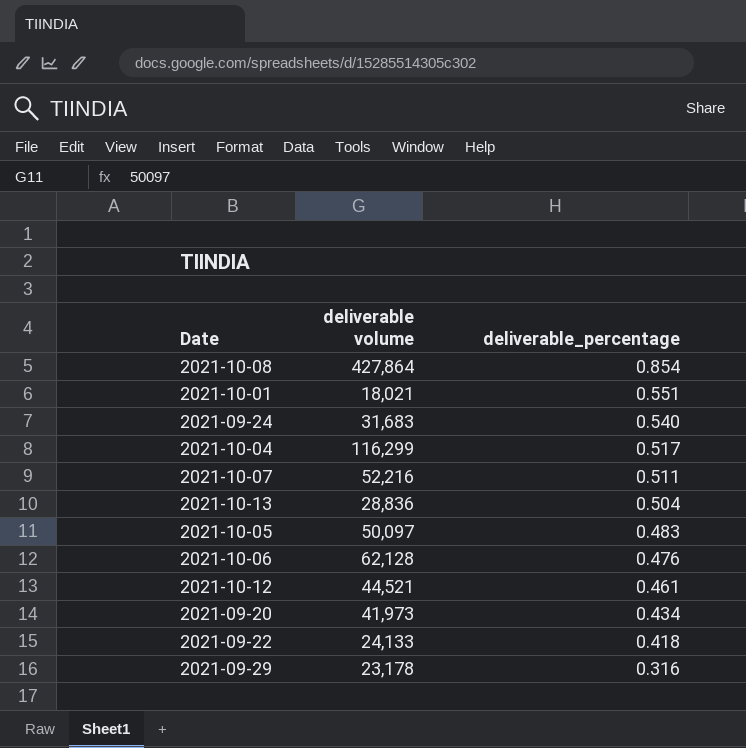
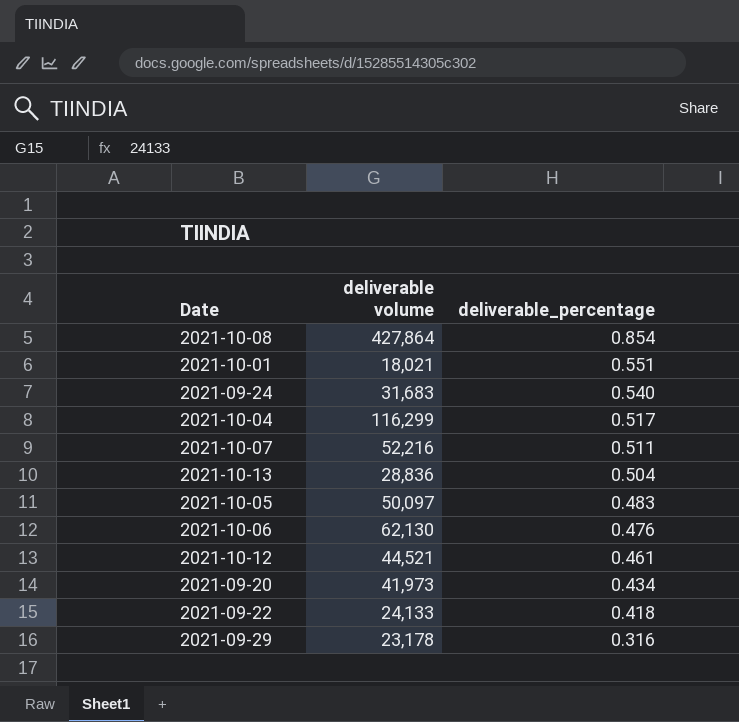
2021-10-06 | deliverable volume: 62,128 -> 62,130

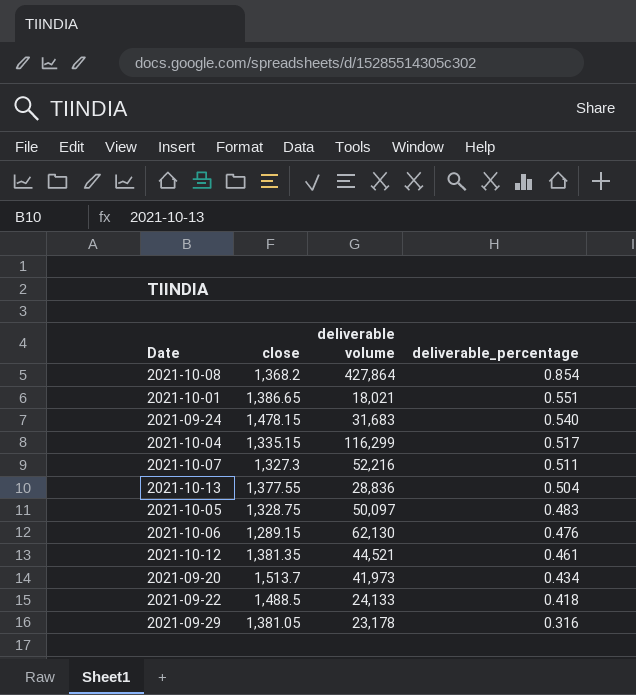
column close | position: none -> 2

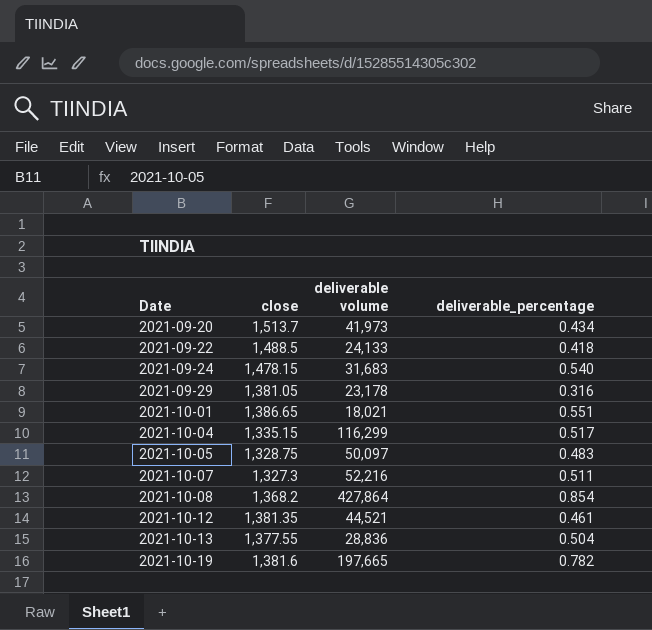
row order: deliverable_percentage descending -> Date ascending
row 2021-10-06: 1,289.15 | 62,130 | 0.476 -> none
row 2021-10-19: none -> 1,381.6 | 197,665 | 0.782

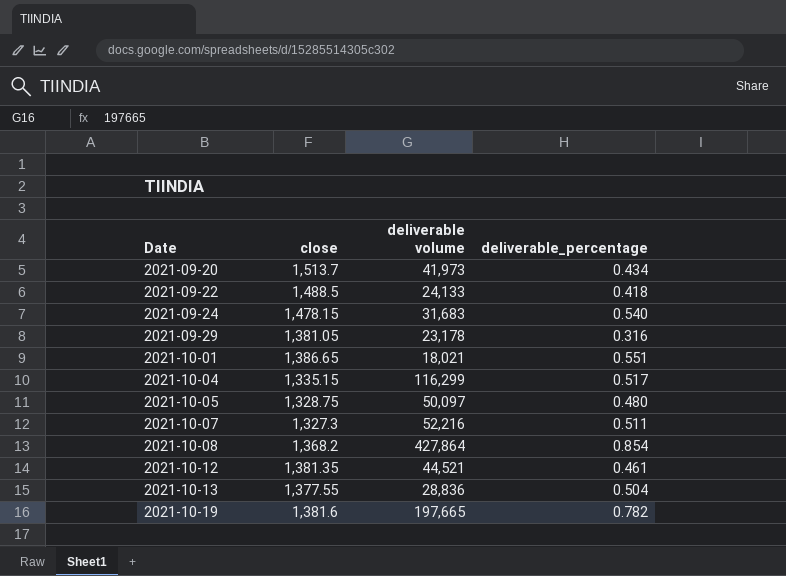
2021-10-05 | deliverable_percentage: 0.483 -> 0.480

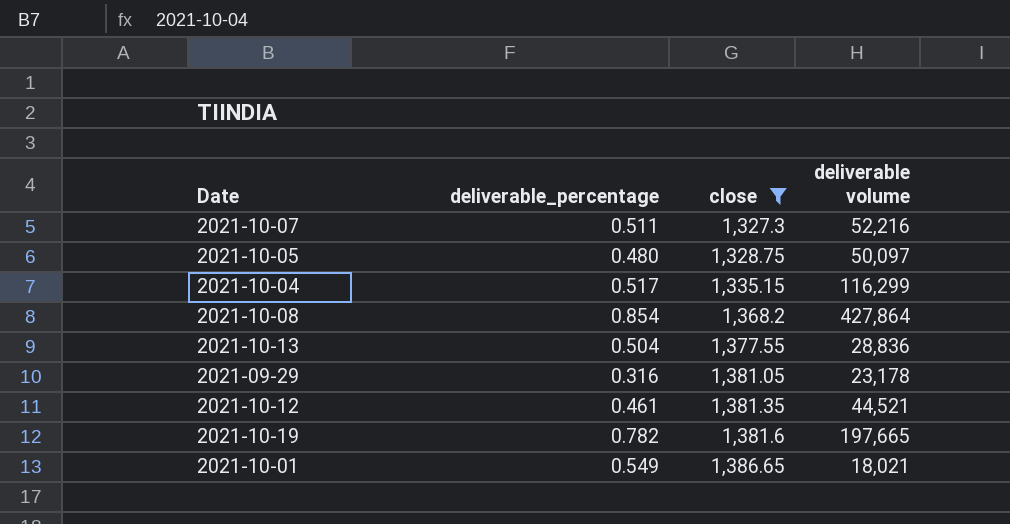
filter: none -> close <= 1,386.65
row order: Date ascending -> close ascending
column deliverable_percentage | position: 4 -> 2
2021-10-01 | deliverable_percentage: 0.551 -> 0.549

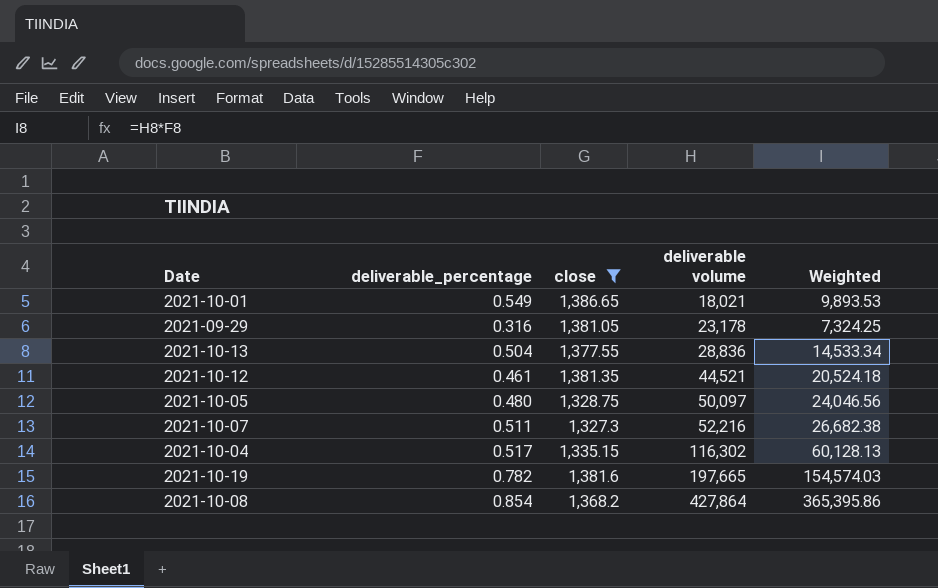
row order: close ascending -> deliverable volume ascending
column Weighted | formula: none -> [deliverable_percentage] * [deliverable volume]
2021-10-04 | deliverable volume: 116,299 -> 116,302

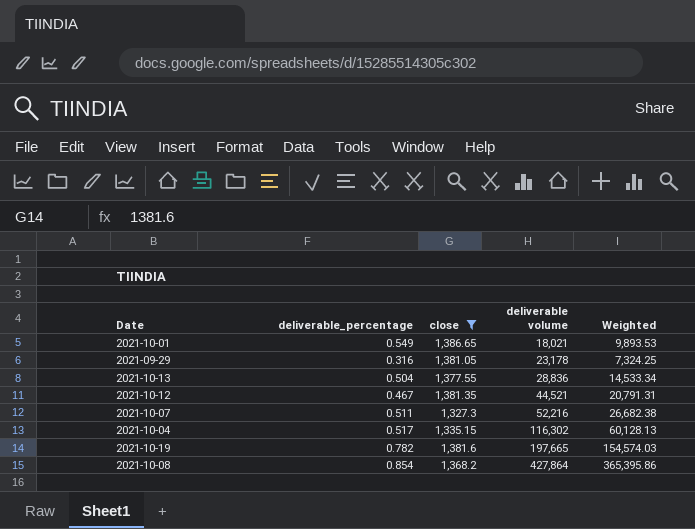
row 2021-10-05: 0.480 | 1,328.75 | 50,097 | 24,046.56 -> none
2021-10-12 | deliverable_percentage: 0.461 -> 0.467
2021-10-12 | Weighted: 20,524.18 -> 20,791.31

